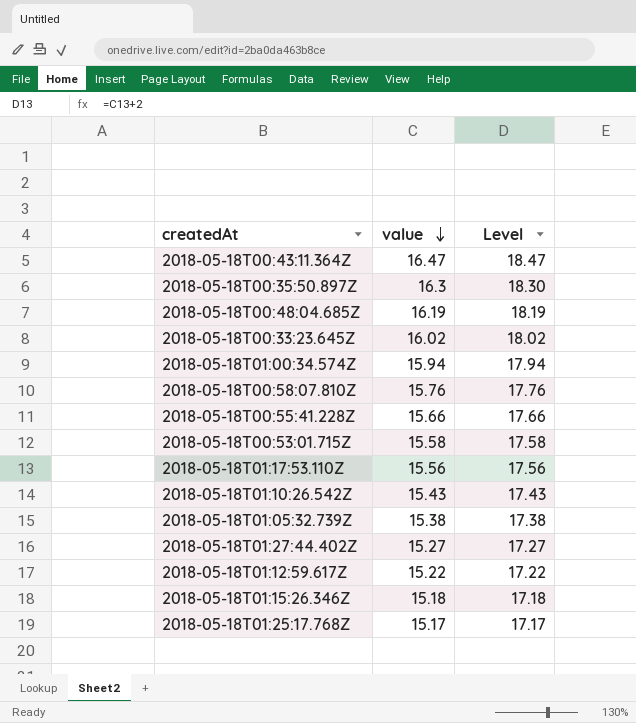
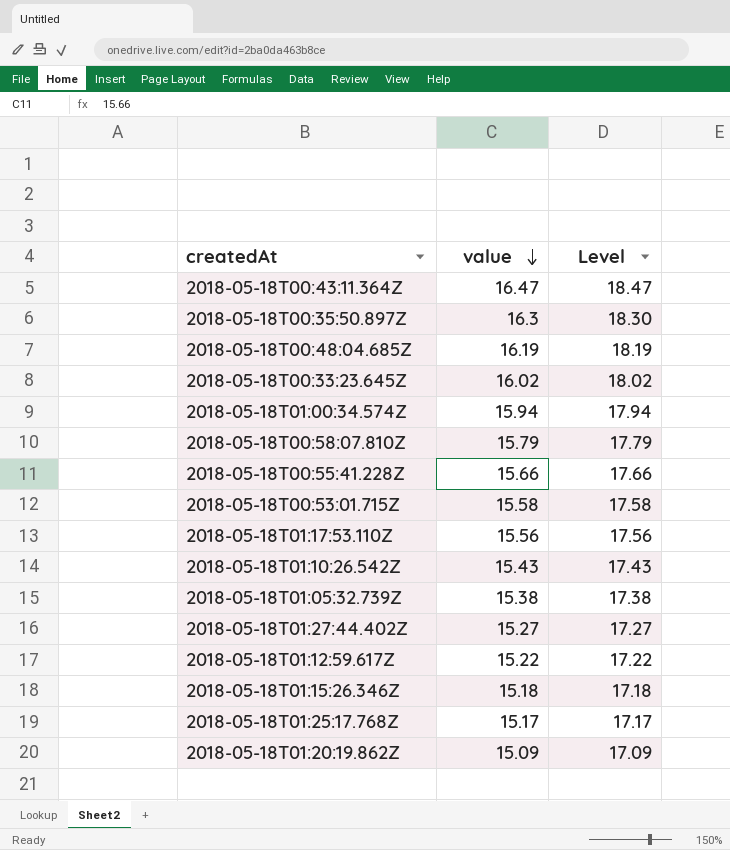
2018-05-18T00:58:07.810Z | value: 15.76 -> 15.79
2018-05-18T00:58:07.810Z | Level: 17.76 -> 17.79
row 2018-05-18T01:20:19.862Z: none -> 15.09 | 17.09

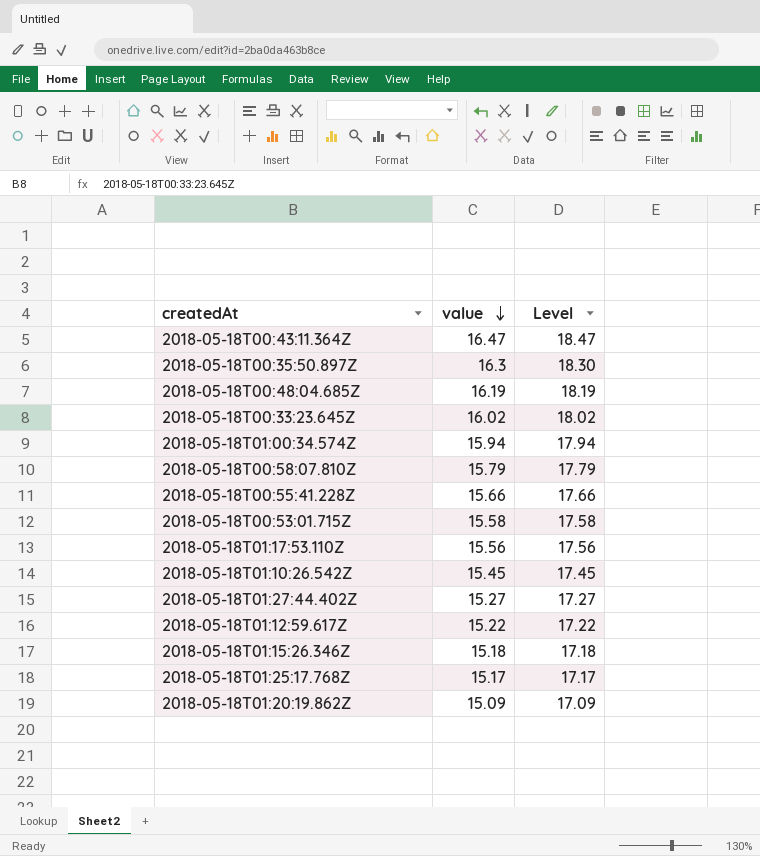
row 2018-05-18T01:05:32.739Z: 15.38 | 17.38 -> none
2018-05-18T01:10:26.542Z | value: 15.43 -> 15.45
2018-05-18T01:10:26.542Z | Level: 17.43 -> 17.45

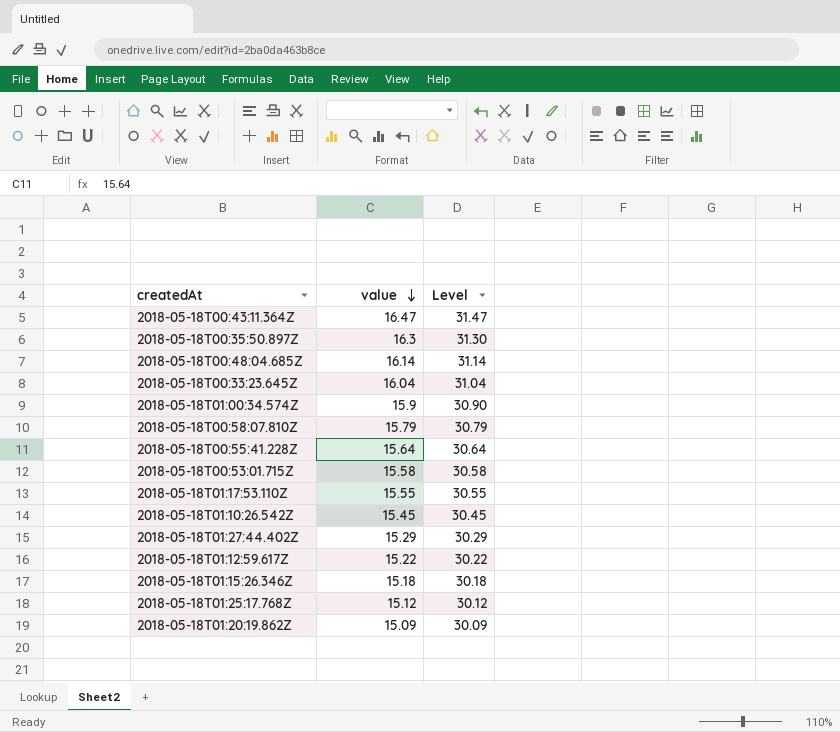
column Level | formula: [value] + 2 -> [value] + 15
2018-05-18T00:48:04.685Z | value: 16.19 -> 16.14
2018-05-18T00:33:23.645Z | value: 16.02 -> 16.04
2018-05-18T01:00:34.574Z | value: 15.94 -> 15.9
2018-05-18T00:55:41.228Z | value: 15.66 -> 15.64
2018-05-18T01:17:53.110Z | value: 15.56 -> 15.55
2018-05-18T01:27:44.402Z | value: 15.27 -> 15.29
2018-05-18T01:25:17.768Z | value: 15.17 -> 15.12

